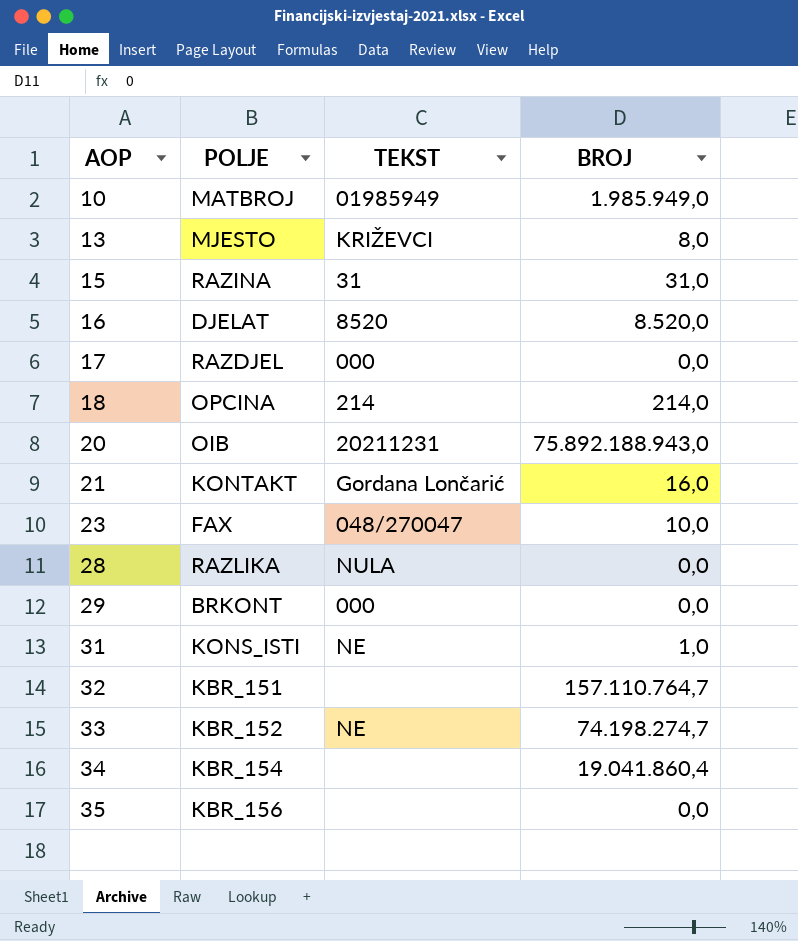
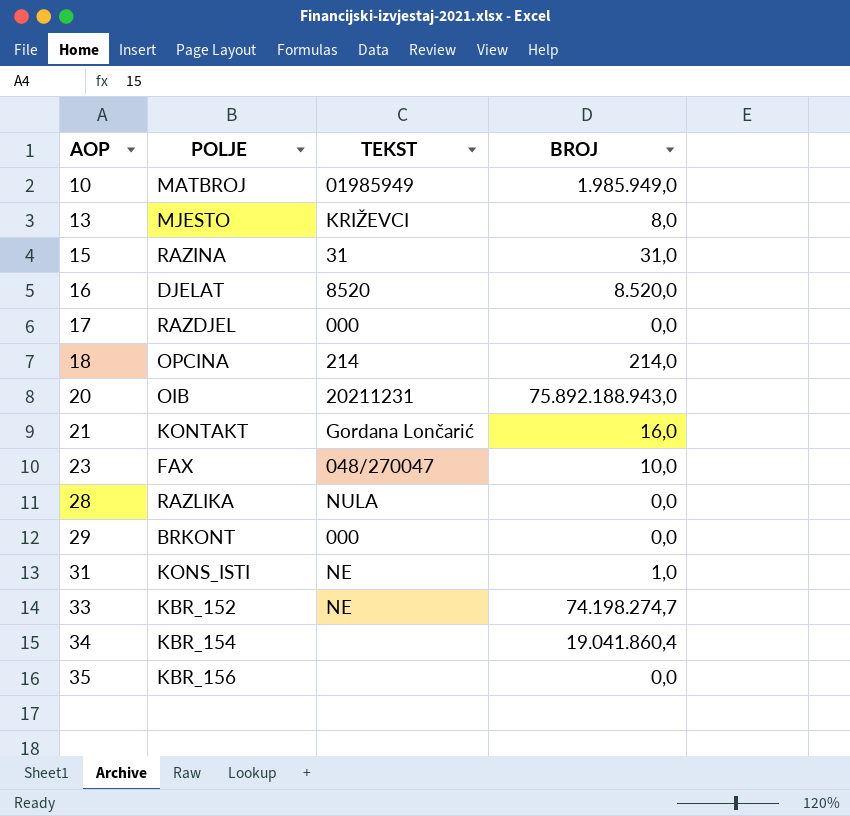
row 32: KBR_151 | none | 157.110.764,7 -> none

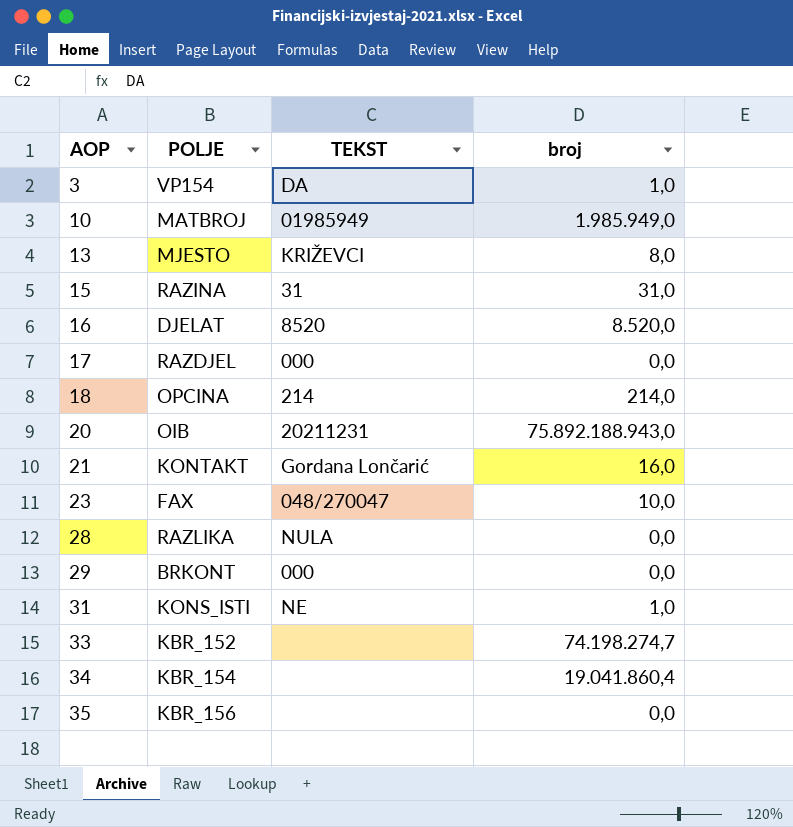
column name: BROJ -> broj
row 3: none -> VP154 | DA | 1,0
33 | TEKST: NE -> none

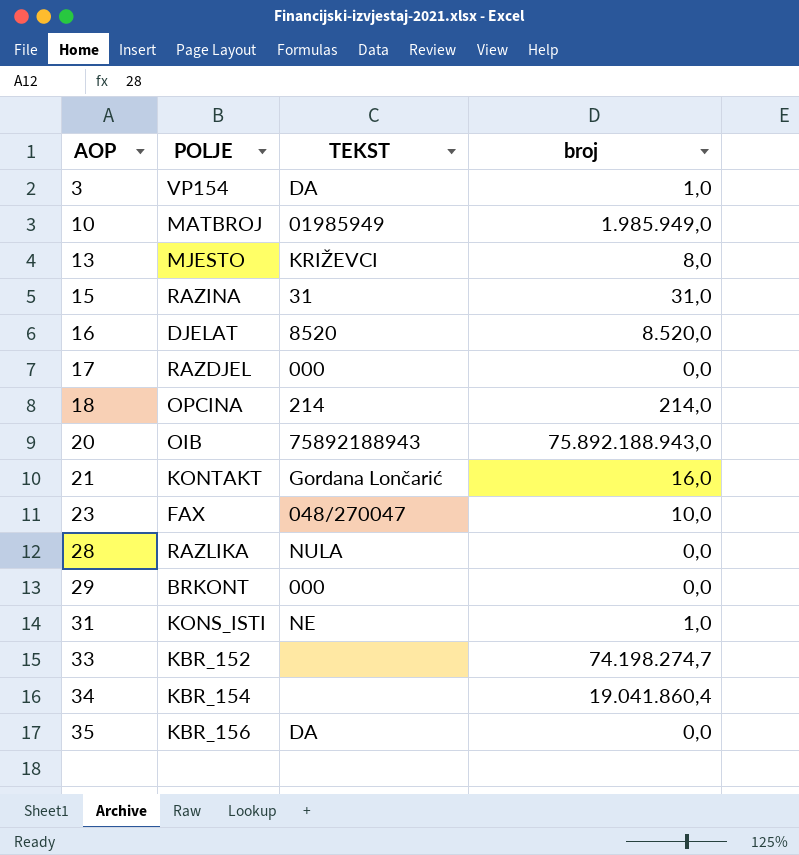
20 | TEKST: 20211231 -> 75892188943
35 | TEKST: none -> DA

